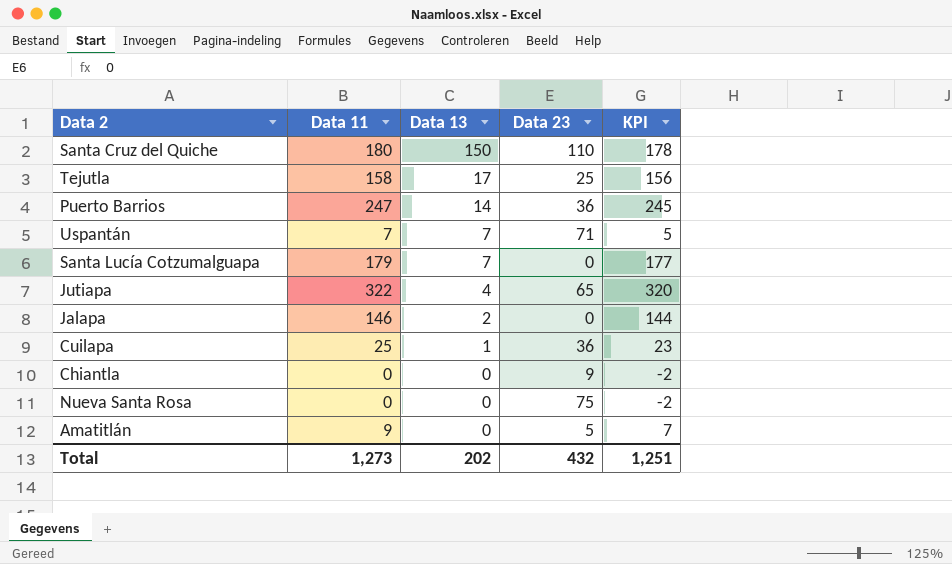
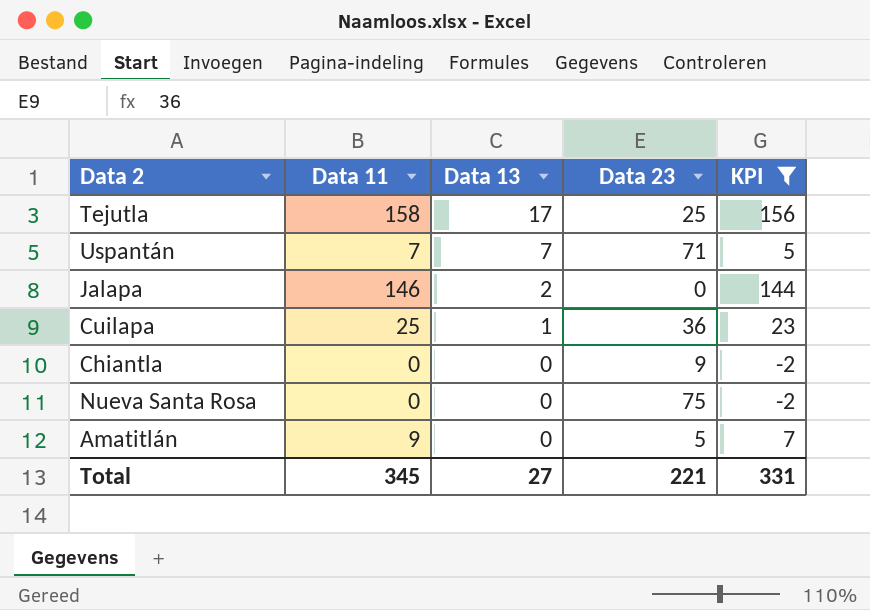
filter: none -> KPI <= 156
Total | Data 11: 1,273 -> 345
Total | Data 13: 202 -> 27
Total | Data 23: 432 -> 221
Total | KPI: 1,251 -> 331

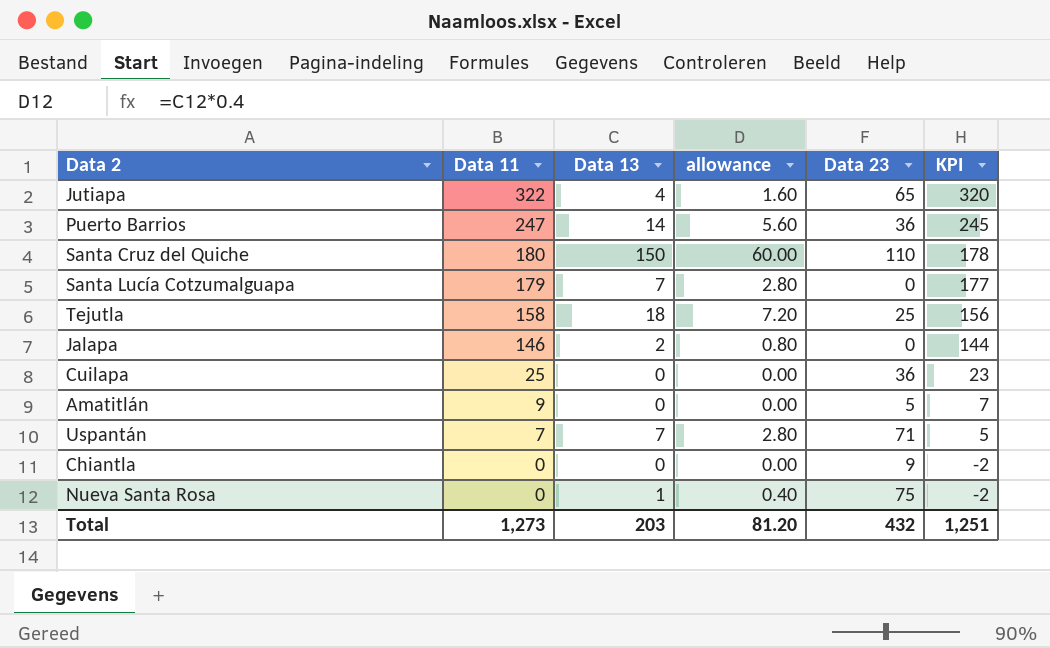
filter: KPI <= 156 -> none
row order: Data 13 descending -> Data 11 descending
column allowance | formula: none -> [Data 13] * 0.4
Tejutla | Data 13: 17 -> 18
Cuilapa | Data 13: 1 -> 0
Nueva Santa Rosa | Data 13: 0 -> 1
Total | Data 11: 345 -> 1,273
Total | Data 13: 27 -> 203
Total | Data 23: 221 -> 432
Total | KPI: 331 -> 1,251

